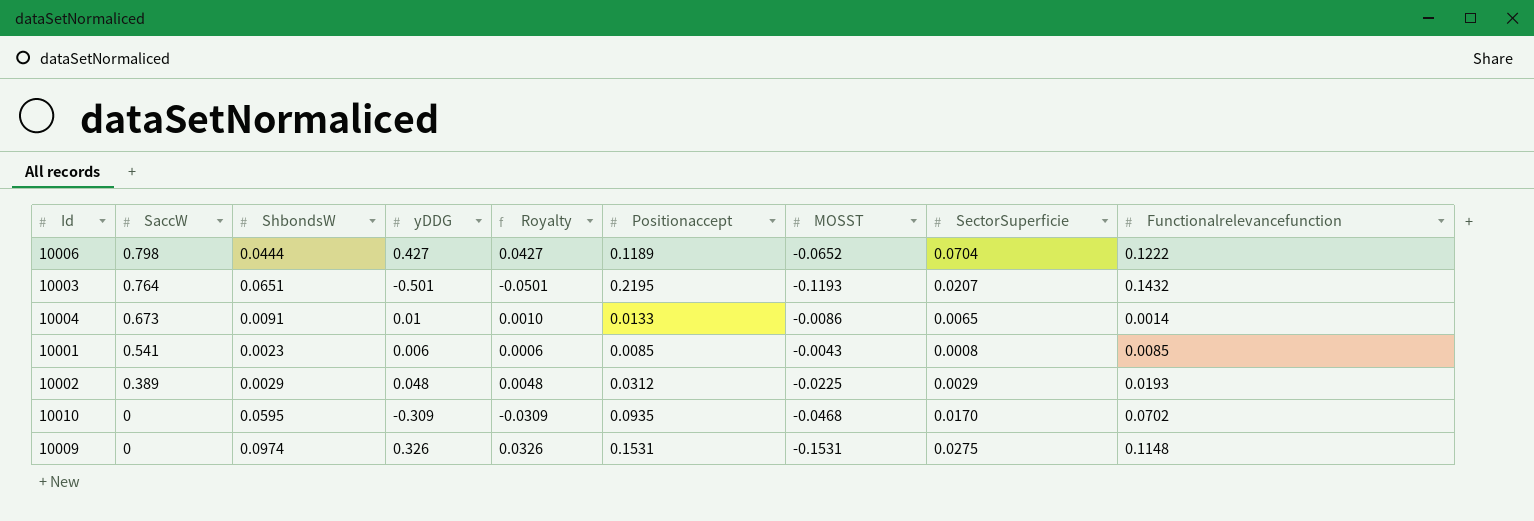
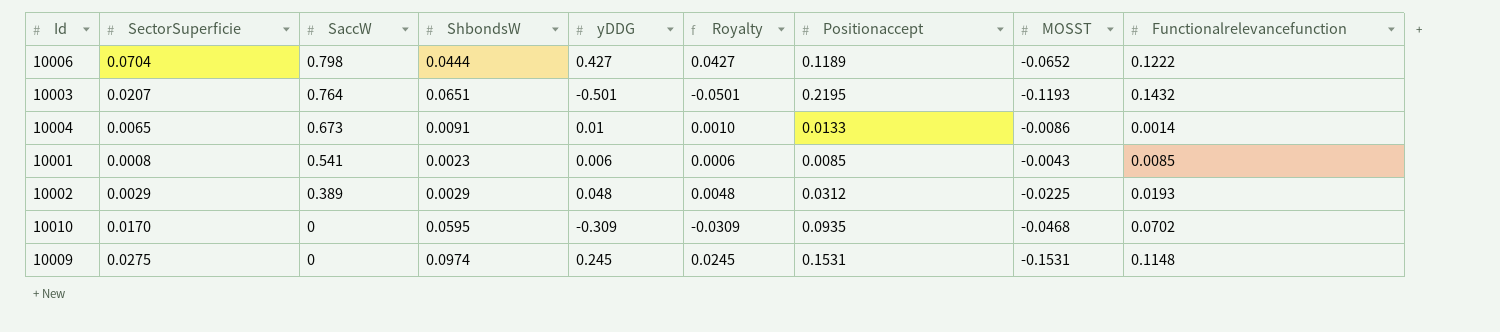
column SectorSuperficie | position: 8 -> 2
10009 | yDDG: 0.326 -> 0.245
10009 | Royalty: 0.0326 -> 0.0245

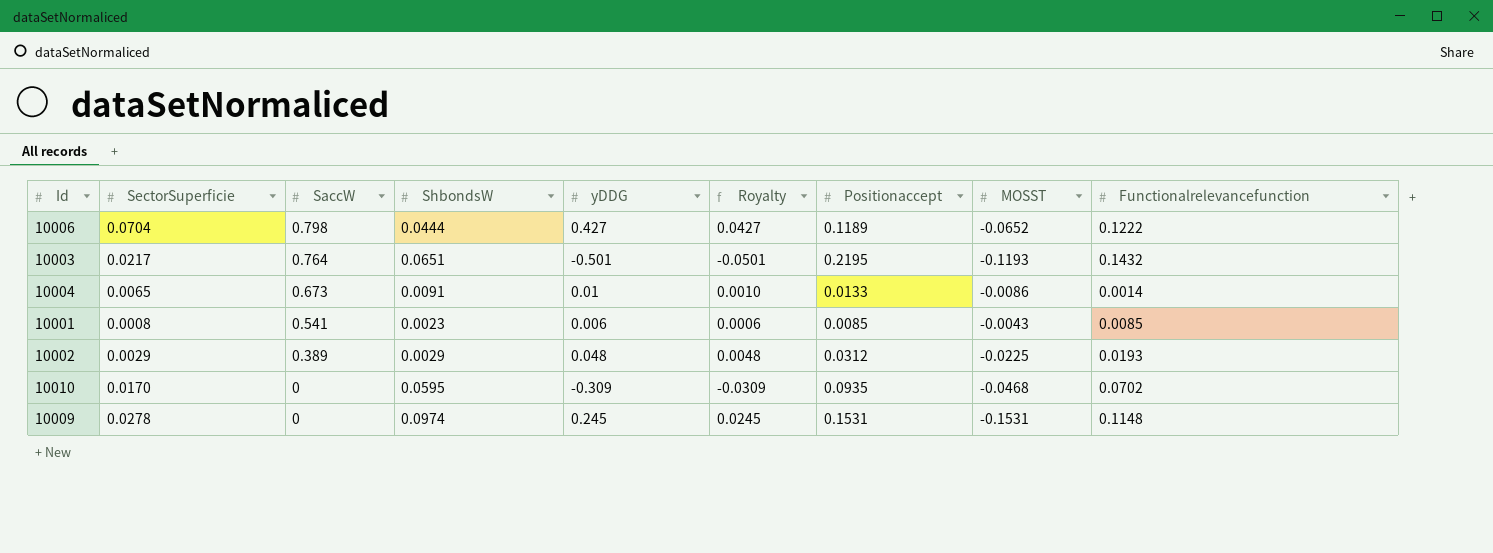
10003 | SectorSuperficie: 0.0207 -> 0.0217
10009 | SectorSuperficie: 0.0275 -> 0.0278

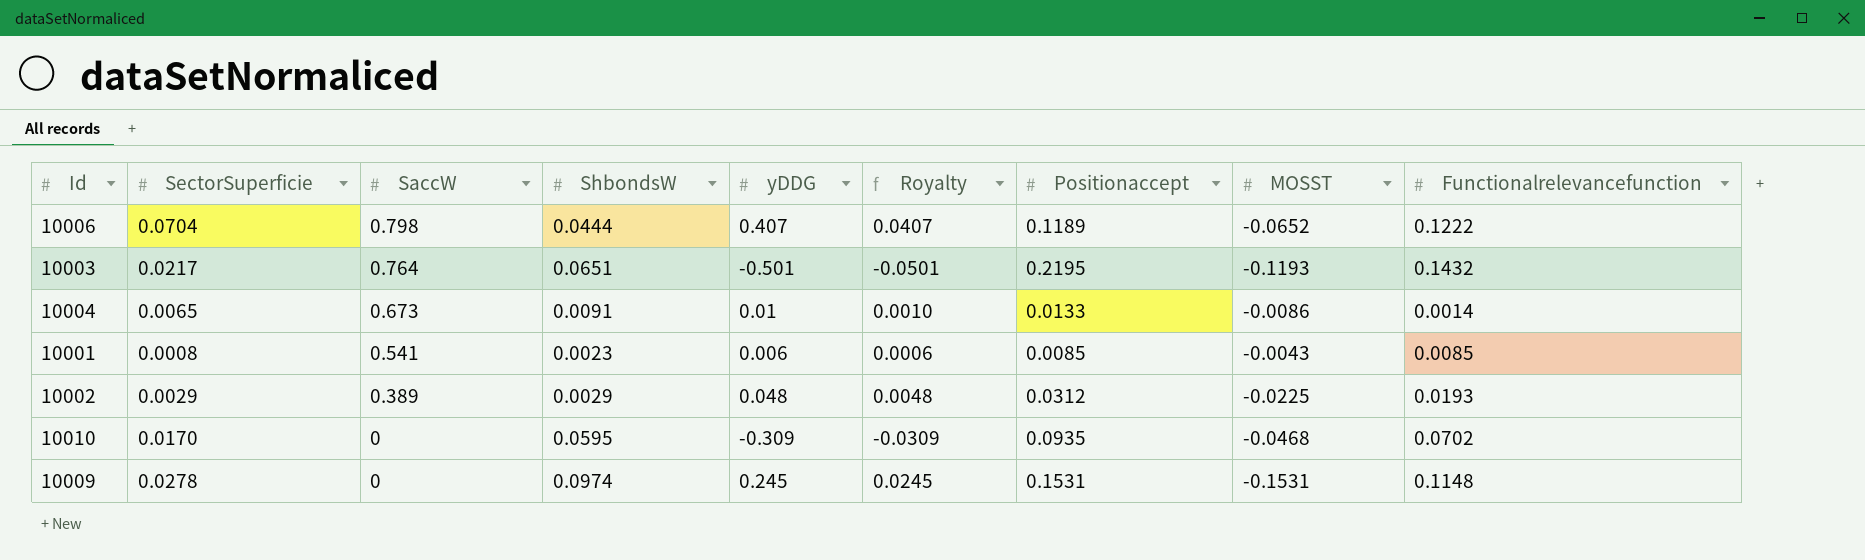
10006 | yDDG: 0.427 -> 0.407
10006 | Royalty: 0.0427 -> 0.0407

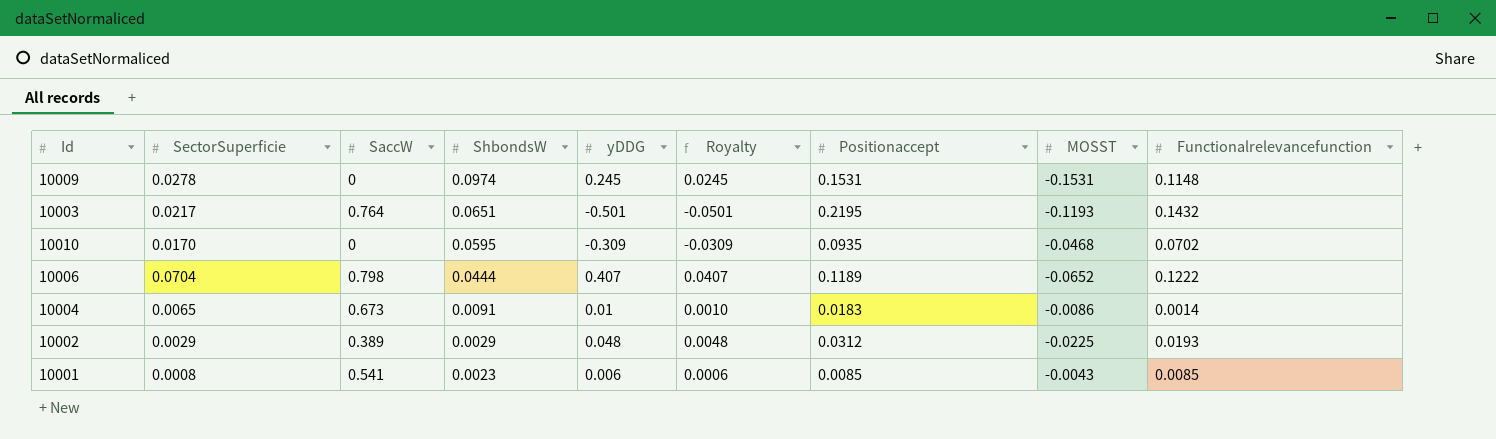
row order: SaccW descending -> ShbondsW descending
10004 | Positionaccept: 0.0133 -> 0.0183

